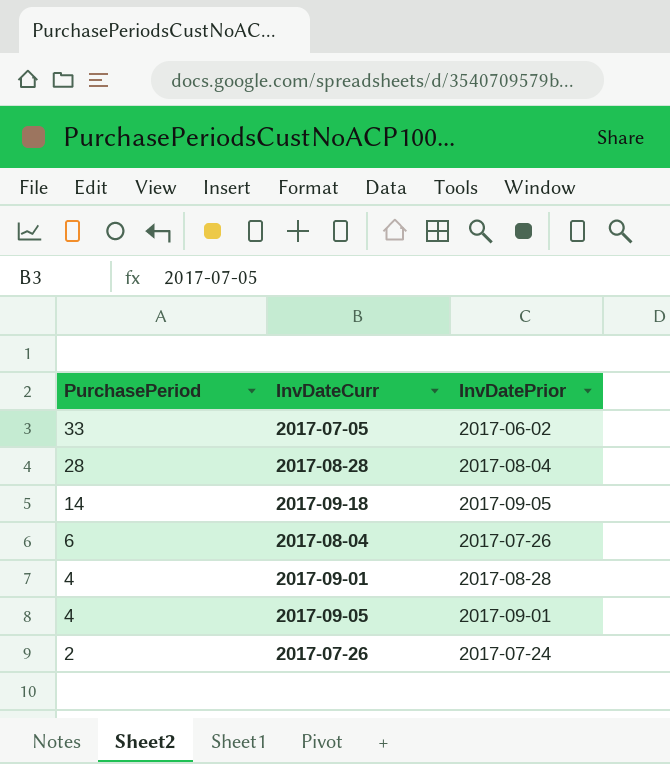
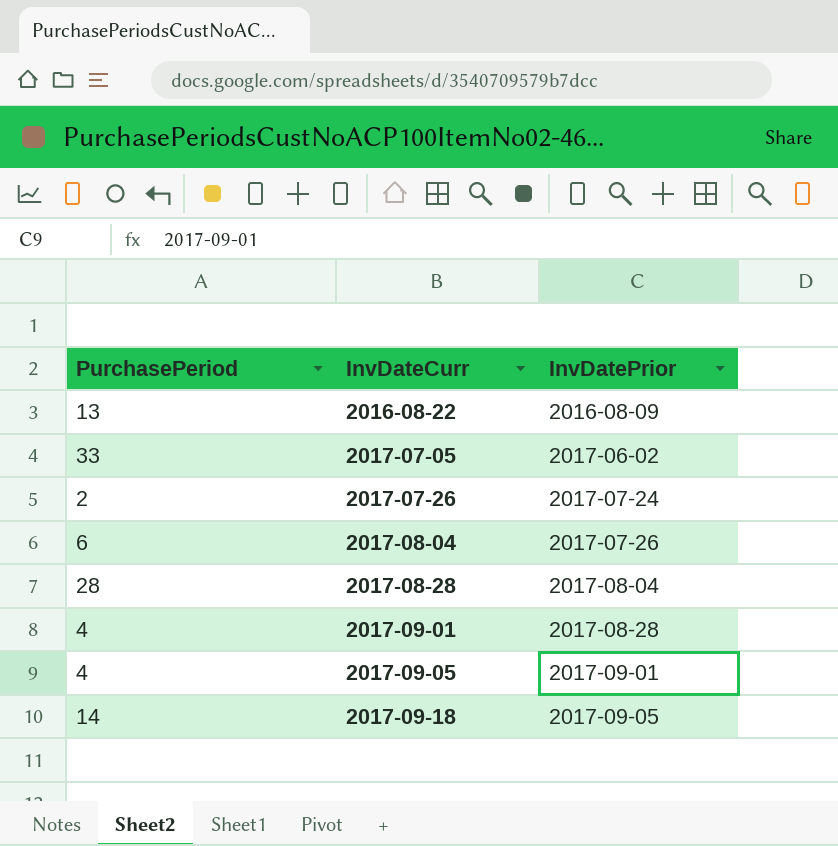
row order: PurchasePeriod descending -> InvDateCurr ascending
row 2016-08-22: none -> 13 | 2016-08-09

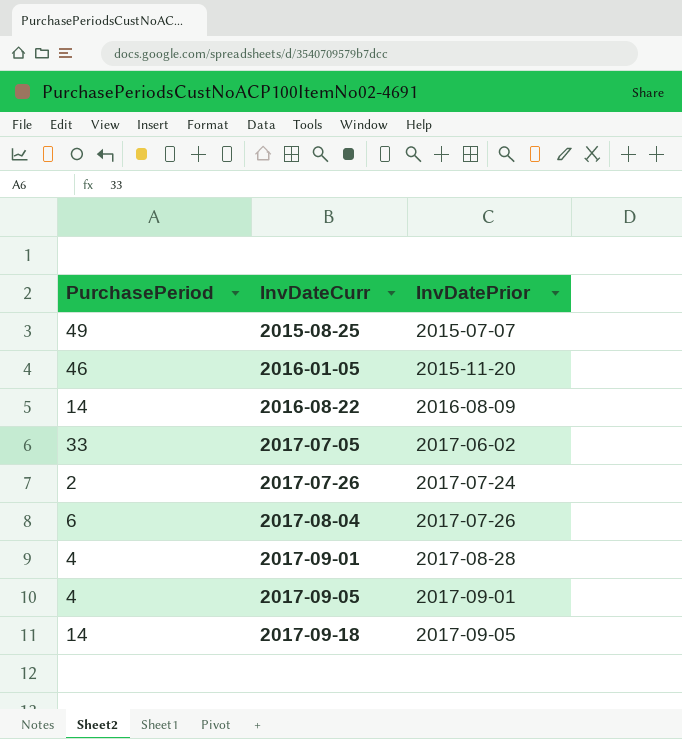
row 2017-08-28: 28 | 2017-08-04 -> none
row 2015-08-25: none -> 49 | 2015-07-07
row 2016-01-05: none -> 46 | 2015-11-20
2016-08-22 | PurchasePeriod: 13 -> 14

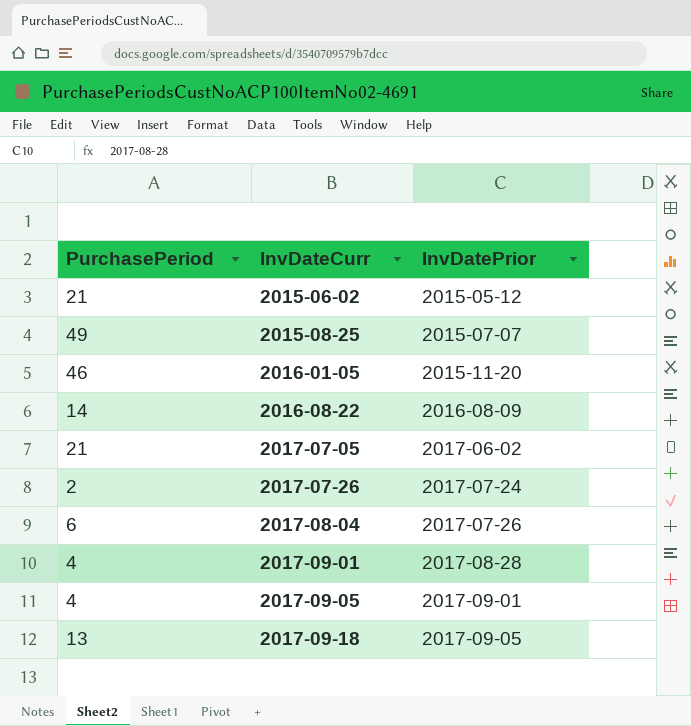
row 2015-06-02: none -> 21 | 2015-05-12
2017-07-05 | PurchasePeriod: 33 -> 21
2017-09-18 | PurchasePeriod: 14 -> 13

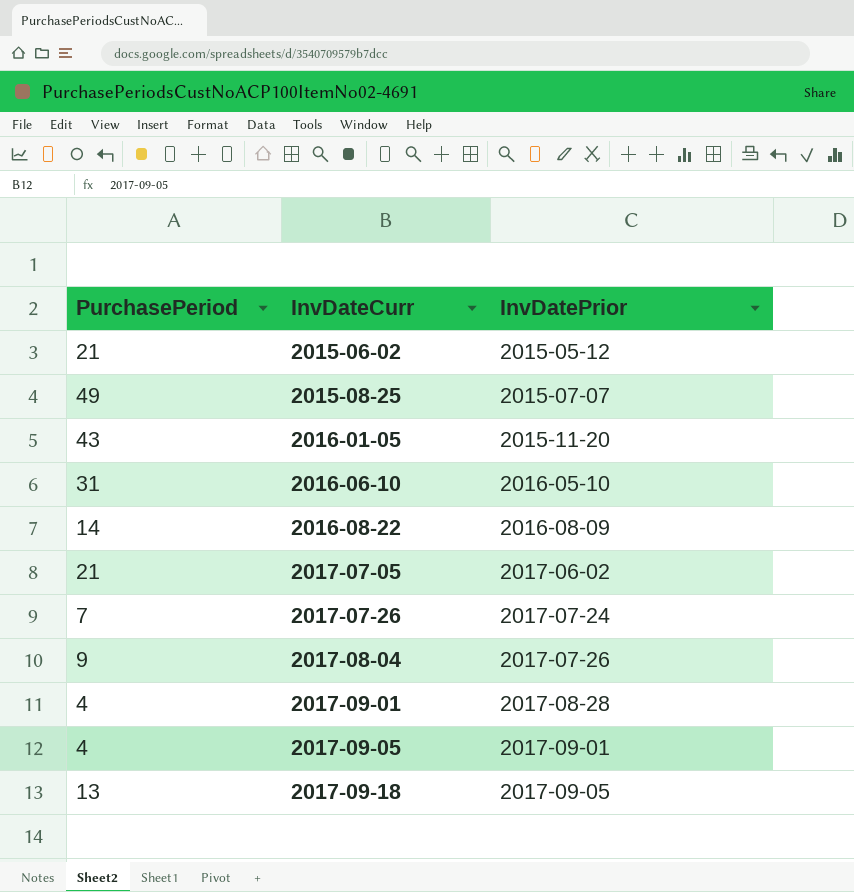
2016-01-05 | PurchasePeriod: 46 -> 43
row 2016-06-10: none -> 31 | 2016-05-10
2017-07-26 | PurchasePeriod: 2 -> 7
2017-08-04 | PurchasePeriod: 6 -> 9

